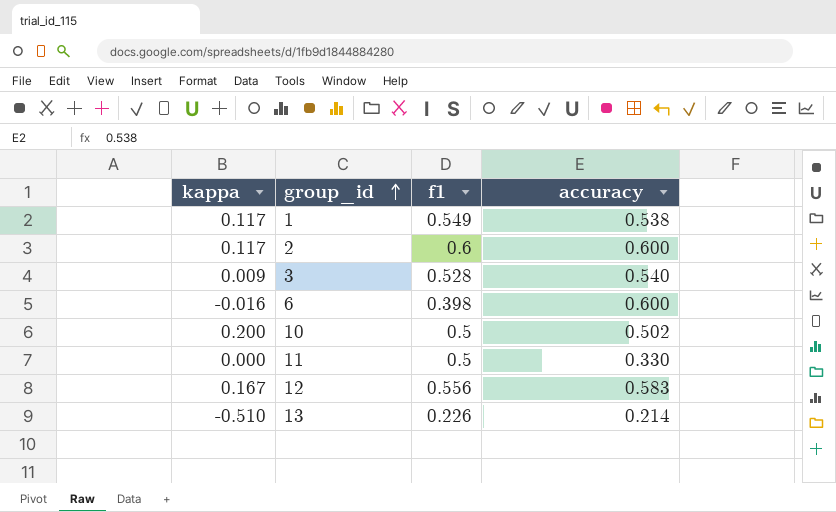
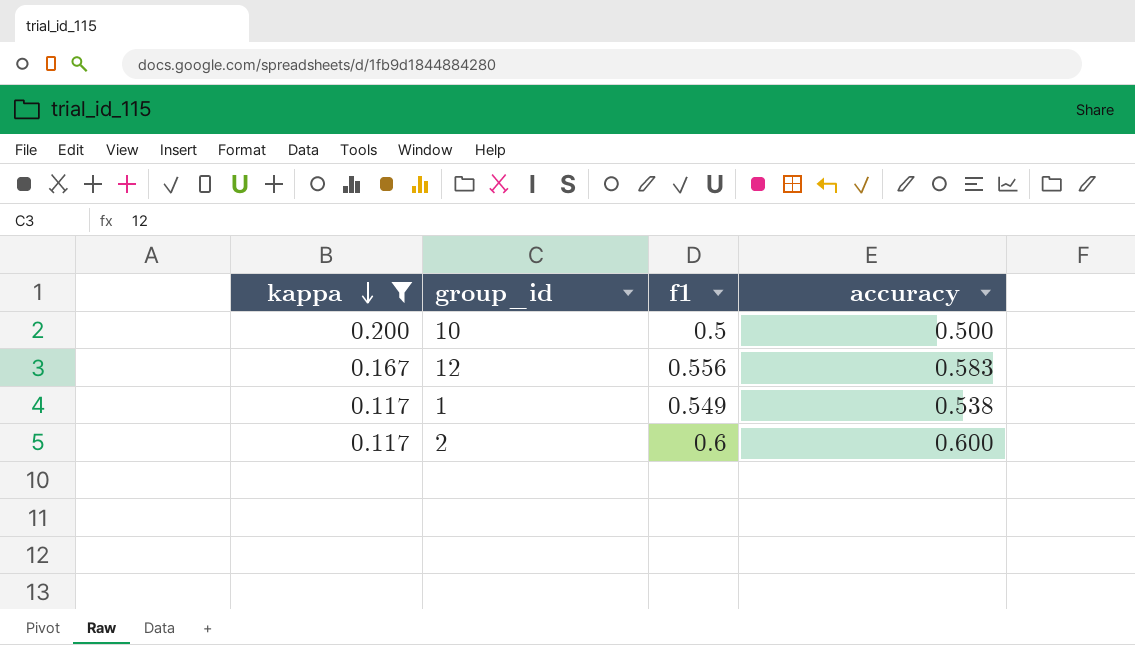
filter: none -> kappa >= 0.117
row order: group_id ascending -> kappa descending
10 | accuracy: 0.502 -> 0.500

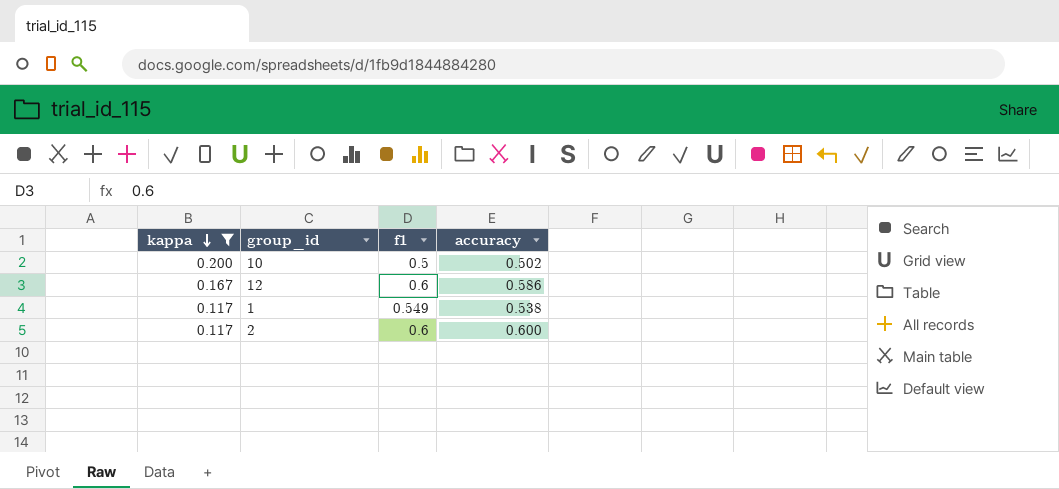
10 | accuracy: 0.500 -> 0.502
12 | f1: 0.556 -> 0.6
12 | accuracy: 0.583 -> 0.586

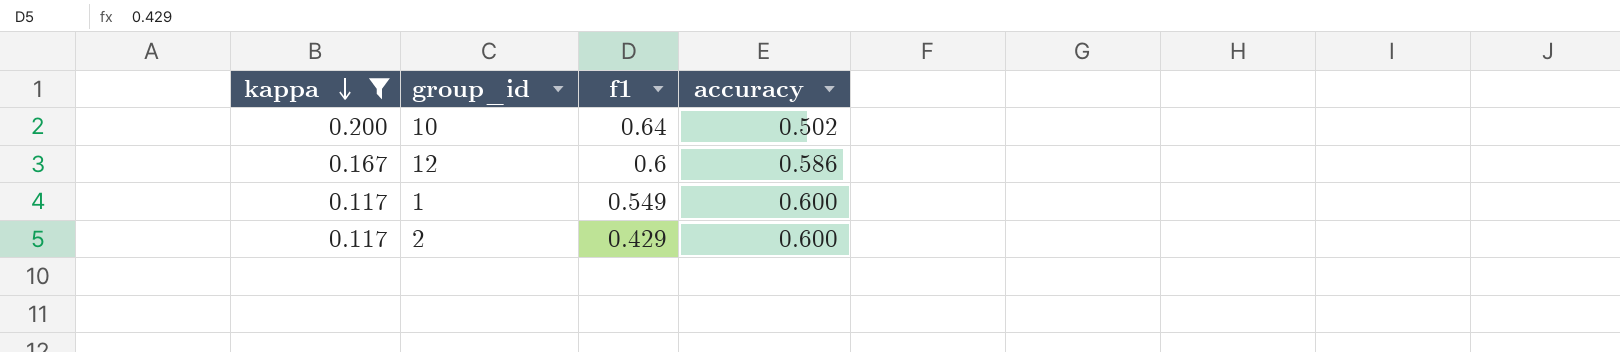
10 | f1: 0.5 -> 0.64
1 | accuracy: 0.538 -> 0.600
2 | f1: 0.6 -> 0.429

